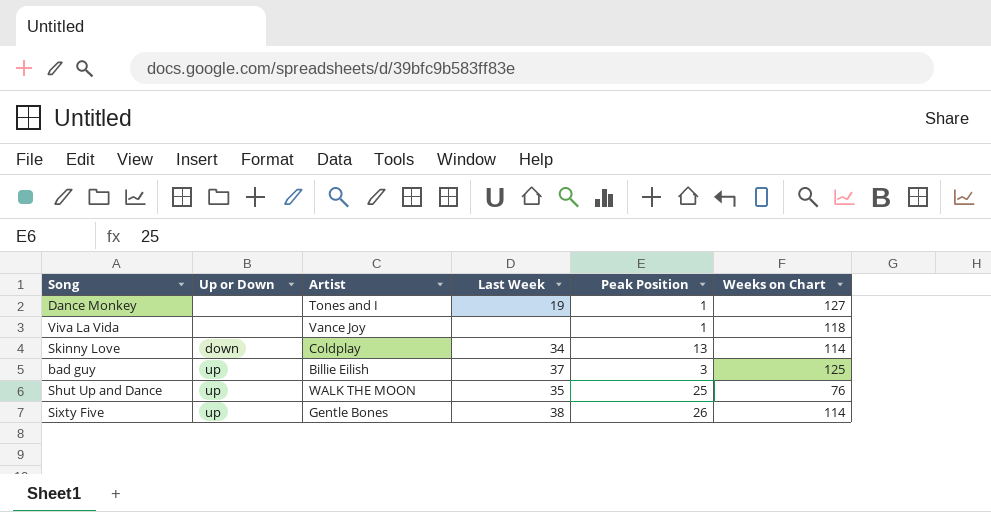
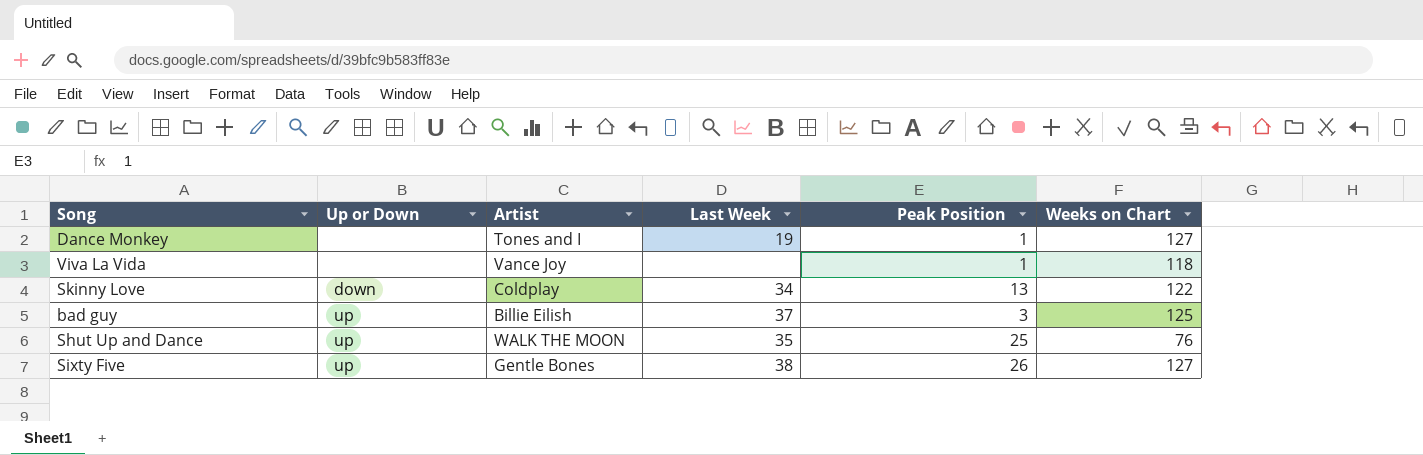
Skinny Love | Weeks on Chart: 114 -> 122
Sixty Five | Weeks on Chart: 114 -> 127

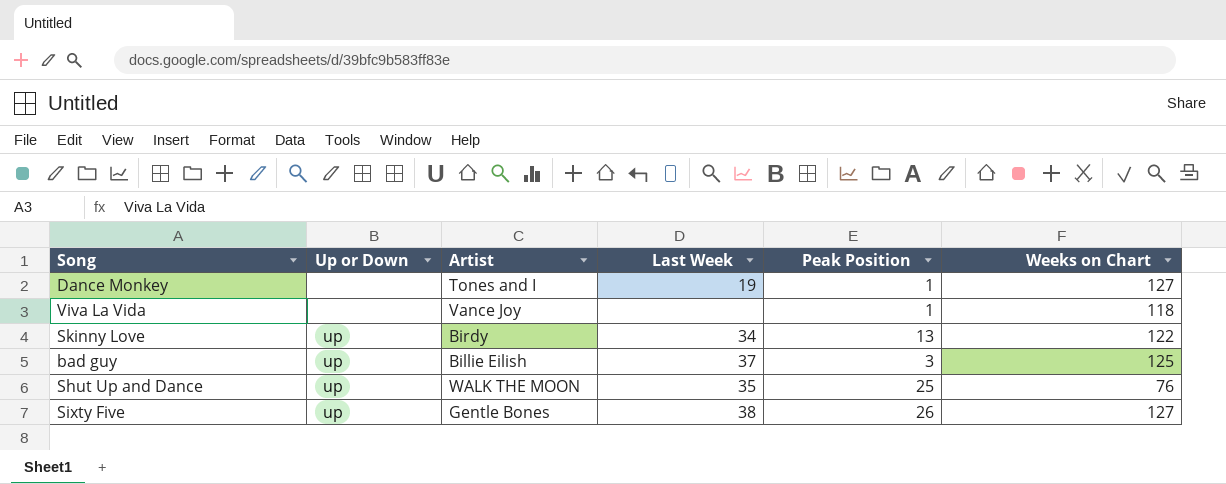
Skinny Love | Up or Down: down -> up
Skinny Love | Artist: Coldplay -> Birdy

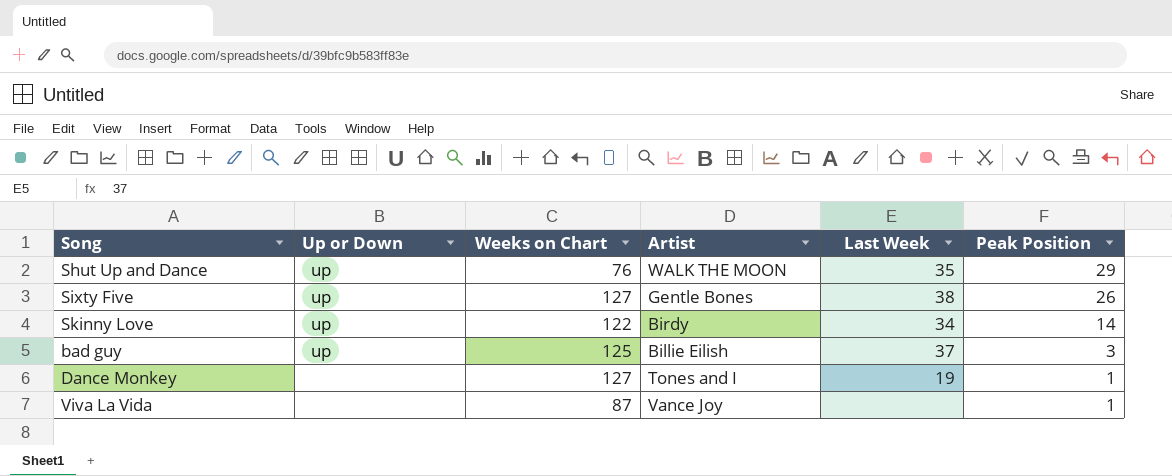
row order: none -> Peak Position descending
column Weeks on Chart | position: 6 -> 3
Shut Up and Dance | Peak Position: 25 -> 29
Skinny Love | Peak Position: 13 -> 14
Viva La Vida | Weeks on Chart: 118 -> 87

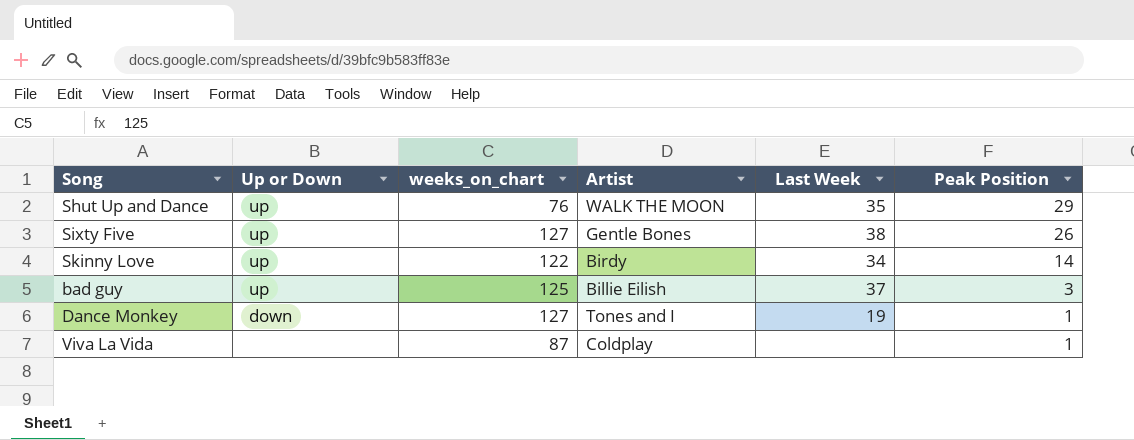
column name: Weeks on Chart -> weeks_on_chart
Dance Monkey | Up or Down: none -> down
Viva La Vida | Artist: Vance Joy -> Coldplay

